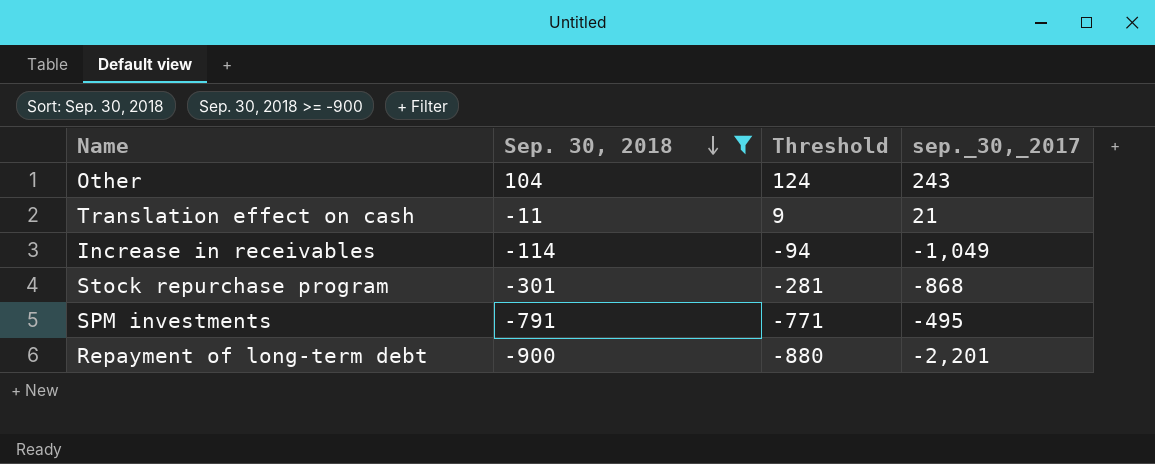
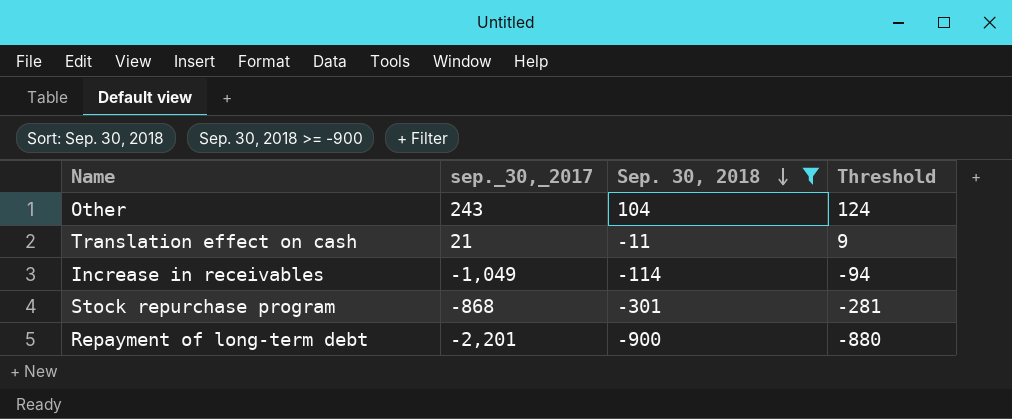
column sep._30,_2017 | position: 4 -> 2
row SPM investments: -791 | -771 | -495 -> none

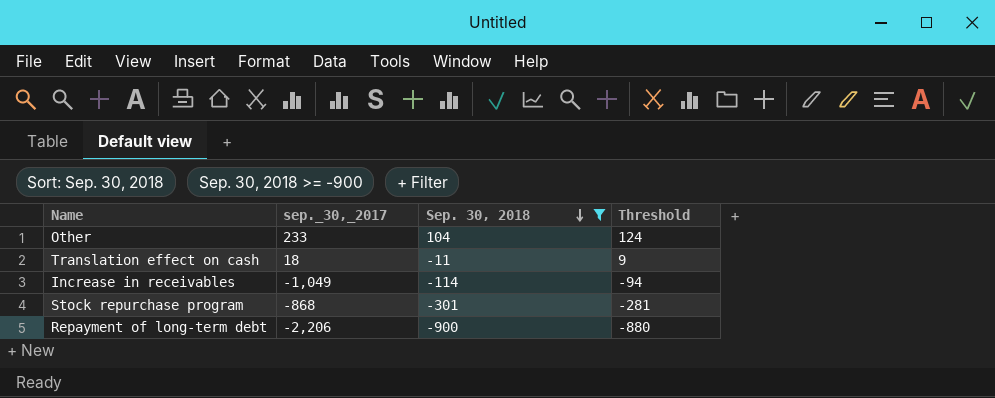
Other | sep._30,_2017: 243 -> 233
Translation effect on cash | sep._30,_2017: 21 -> 18
Repayment of long-term debt | sep._30,_2017: -2,201 -> -2,206

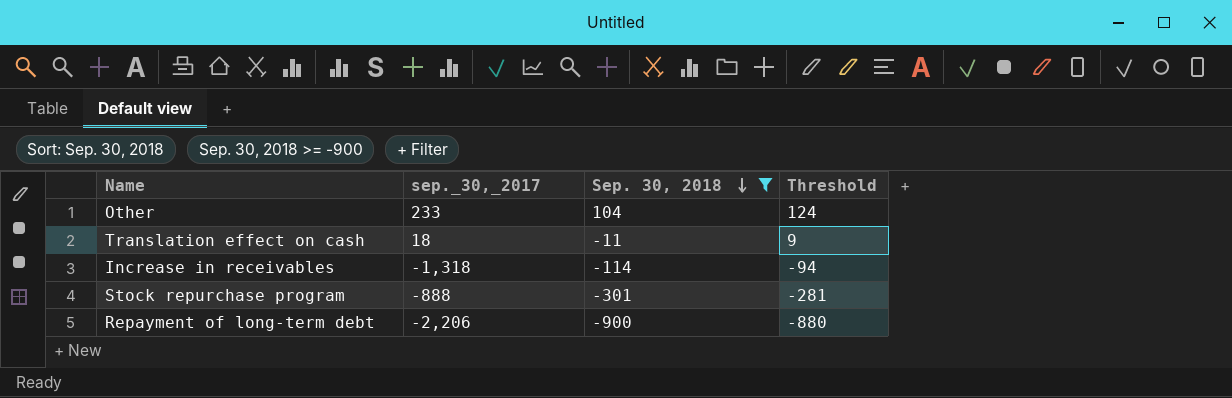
Increase in receivables | sep._30,_2017: -1,049 -> -1,318
Stock repurchase program | sep._30,_2017: -868 -> -888

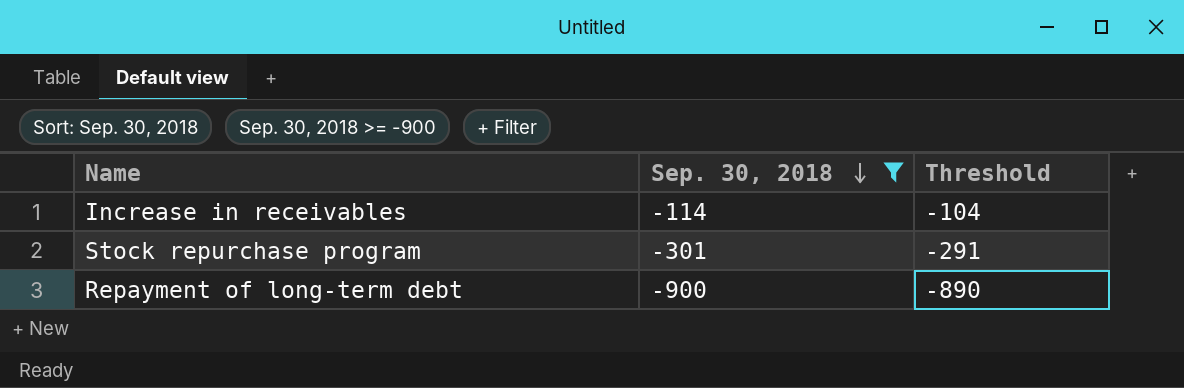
column sep._30,_2017 | position: 2 -> none
column Threshold | formula: [Sep. 30, 2018] + 20 -> [Sep. 30, 2018] + 10
row Other: 233 | 104 | 124 -> none
row Translation effect on cash: 18 | -11 | 9 -> none

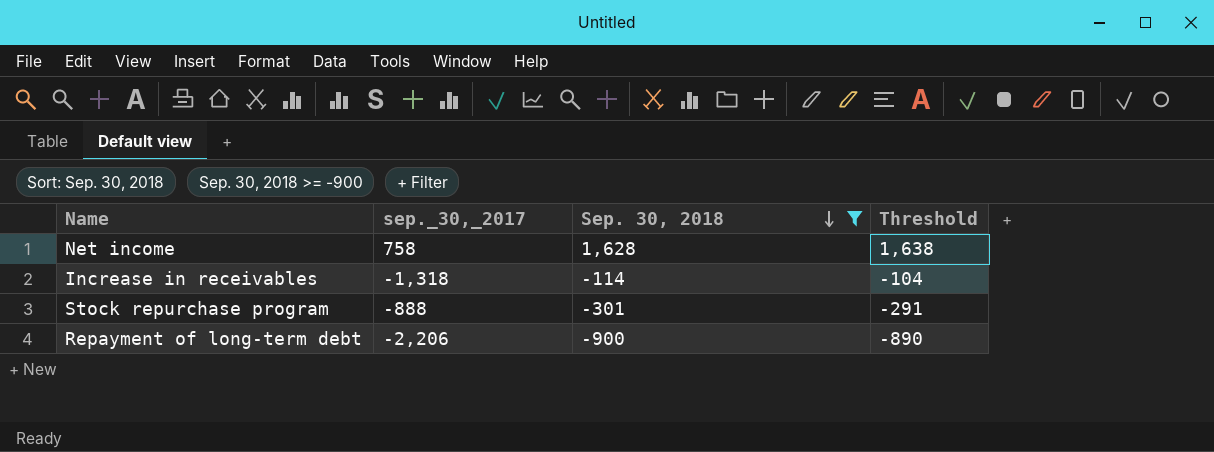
column sep._30,_2017 | position: none -> 2
row Net income: none -> 758 | 1,628 | 1,638

